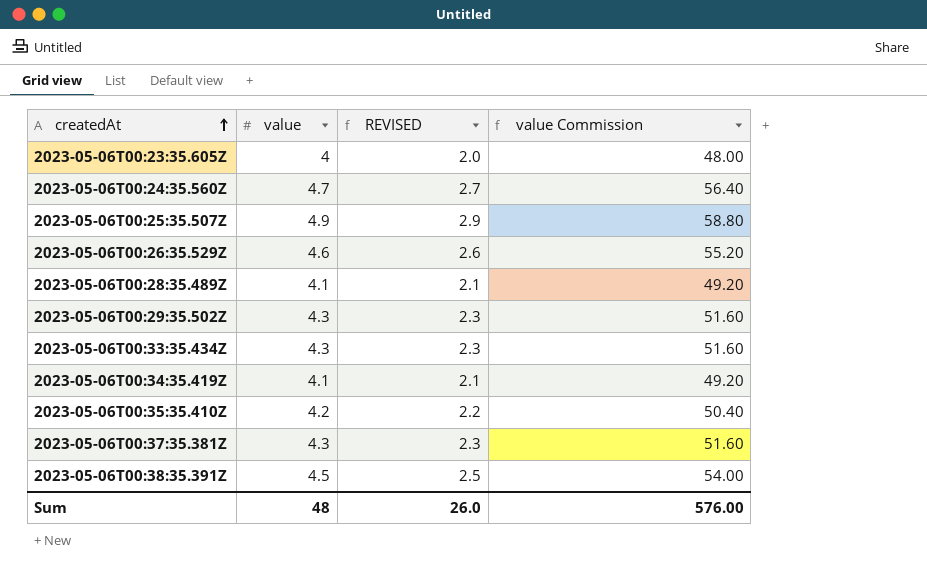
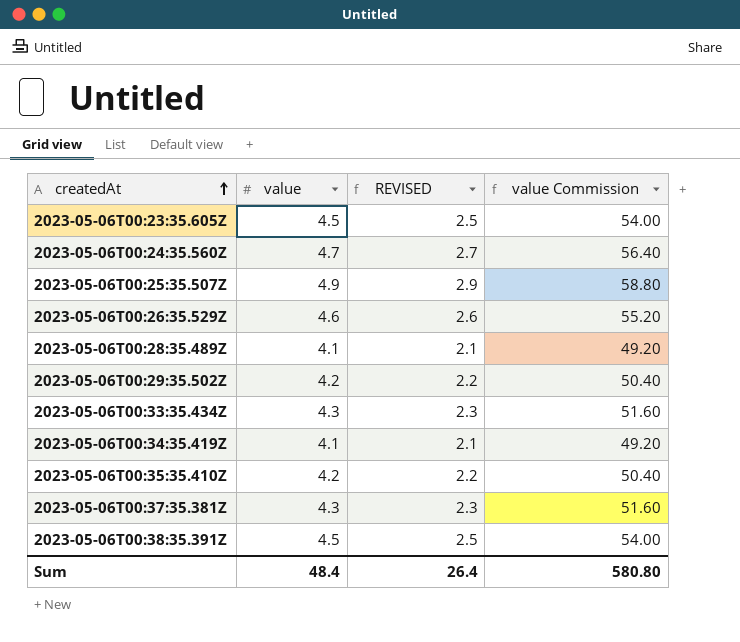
2023-05-06T00:23:35.605Z | value: 4 -> 4.5
2023-05-06T00:23:35.605Z | REVISED: 2.0 -> 2.5
2023-05-06T00:23:35.605Z | value Commission: 48.00 -> 54.00
2023-05-06T00:29:35.502Z | value: 4.3 -> 4.2
2023-05-06T00:29:35.502Z | REVISED: 2.3 -> 2.2
2023-05-06T00:29:35.502Z | value Commission: 51.60 -> 50.40
Sum | value: 48 -> 48.4
Sum | REVISED: 26.0 -> 26.4
Sum | value Commission: 576.00 -> 580.80

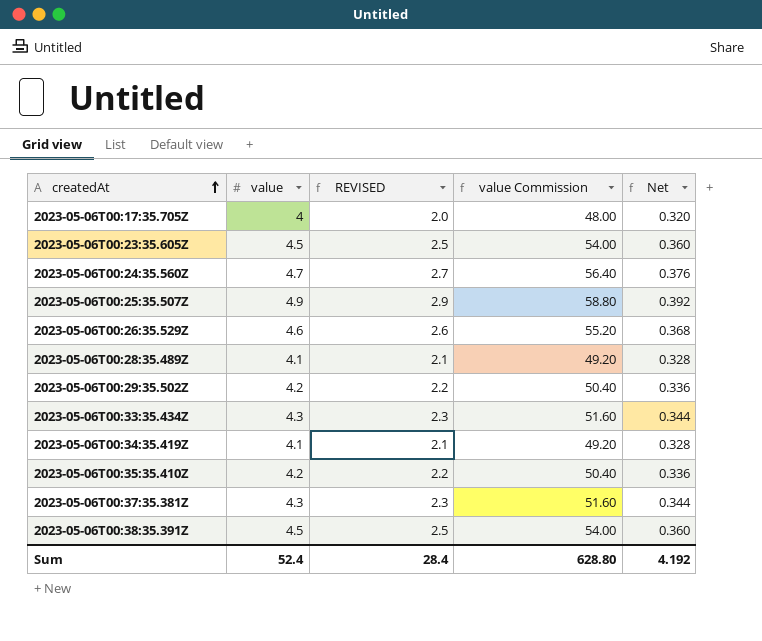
column Net | formula: none -> [value] * 0.08
row 2023-05-06T00:17:35.705Z: none -> 4 | 2.0 | 48.00 | 0.320
Sum | value: 48.4 -> 52.4
Sum | REVISED: 26.4 -> 28.4
Sum | value Commission: 580.80 -> 628.80

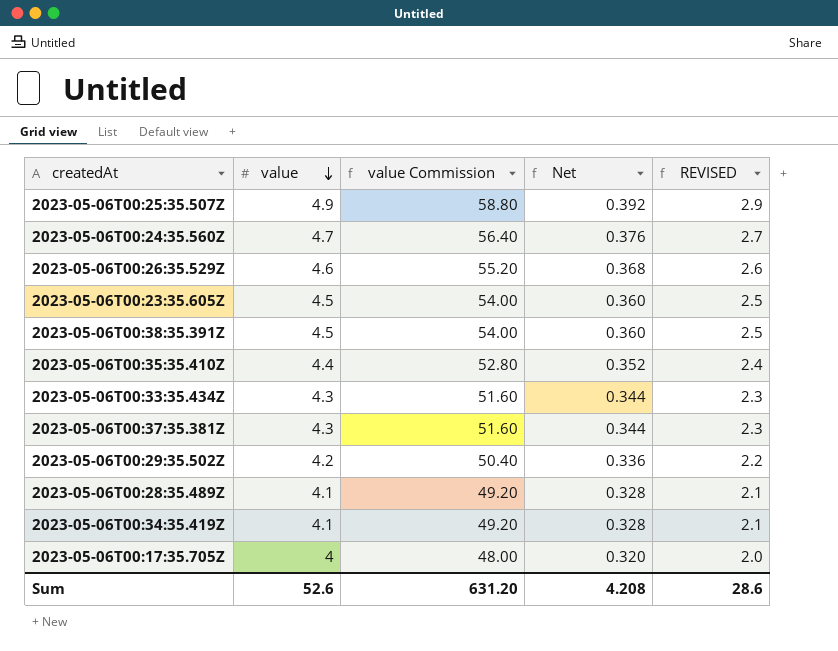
row order: createdAt ascending -> value descending
column REVISED | position: 3 -> 5
2023-05-06T00:35:35.410Z | value: 4.2 -> 4.4
2023-05-06T00:35:35.410Z | value Commission: 50.40 -> 52.80
2023-05-06T00:35:35.410Z | Net: 0.336 -> 0.352
2023-05-06T00:35:35.410Z | REVISED: 2.2 -> 2.4
Sum | value: 52.4 -> 52.6
Sum | value Commission: 628.80 -> 631.20
Sum | Net: 4.192 -> 4.208
Sum | REVISED: 28.4 -> 28.6

